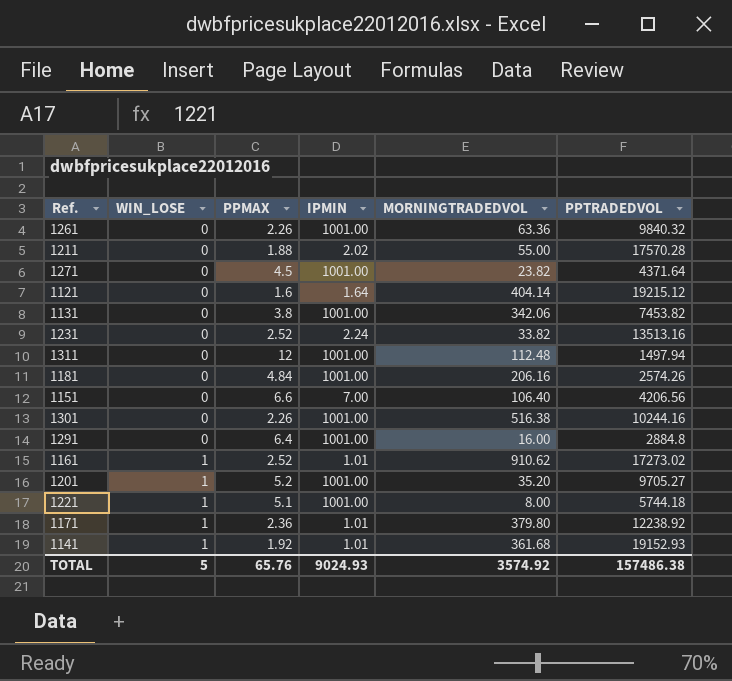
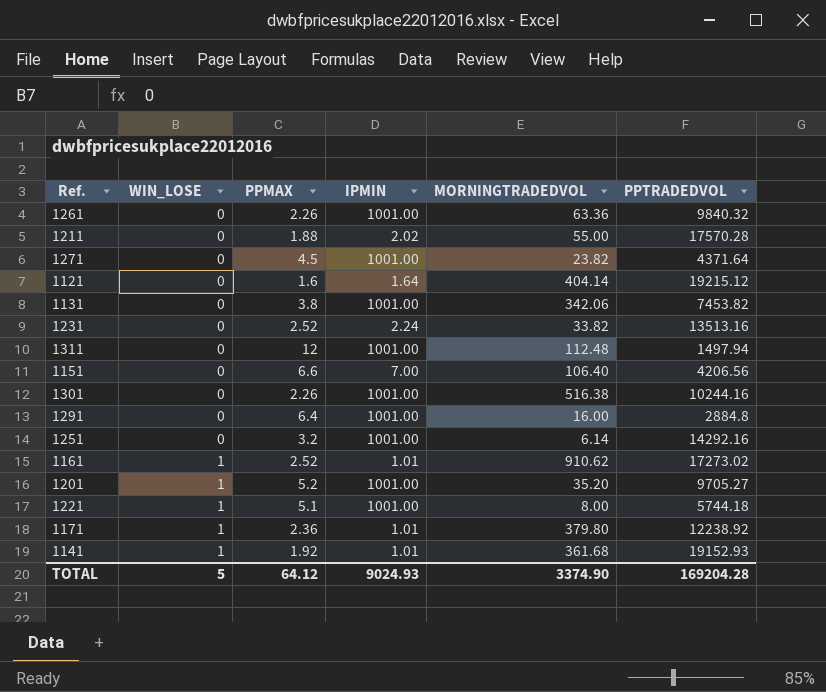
row 1181: 0 | 4.84 | 1001.00 | 206.16 | 2574.26 -> none
row 1251: none -> 0 | 3.2 | 1001.00 | 6.14 | 14292.16
TOTAL | PPMAX: 65.76 -> 64.12
TOTAL | MORNINGTRADEDVOL: 3574.92 -> 3374.90
TOTAL | PPTRADEDVOL: 157486.38 -> 169204.28

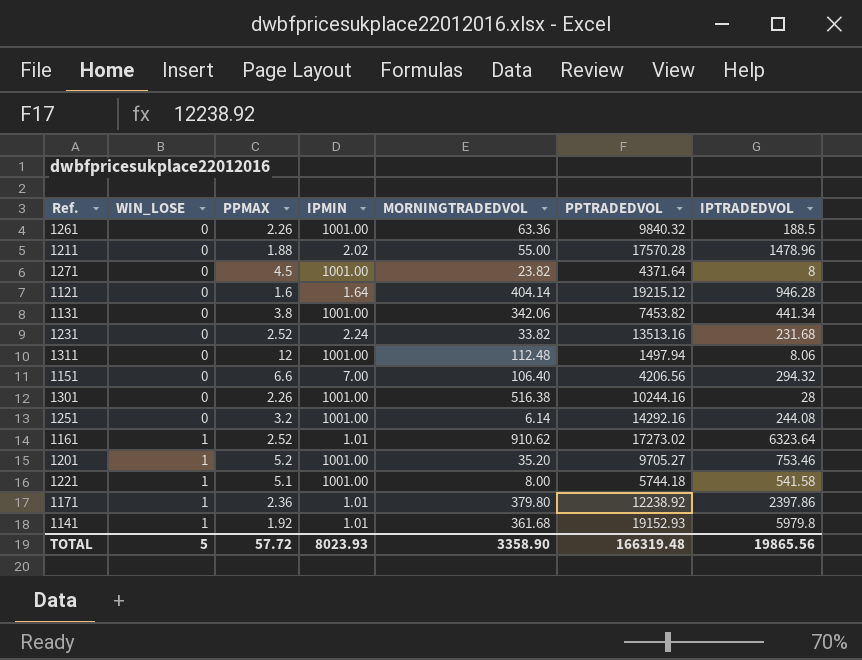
column IPTRADEDVOL | position: none -> 7
row 1291: 0 | 6.4 | 1001.00 | 16.00 | 2884.8 -> none
TOTAL | PPMAX: 64.12 -> 57.72
TOTAL | IPMIN: 9024.93 -> 8023.93
TOTAL | MORNINGTRADEDVOL: 3374.90 -> 3358.90
TOTAL | PPTRADEDVOL: 169204.28 -> 166319.48

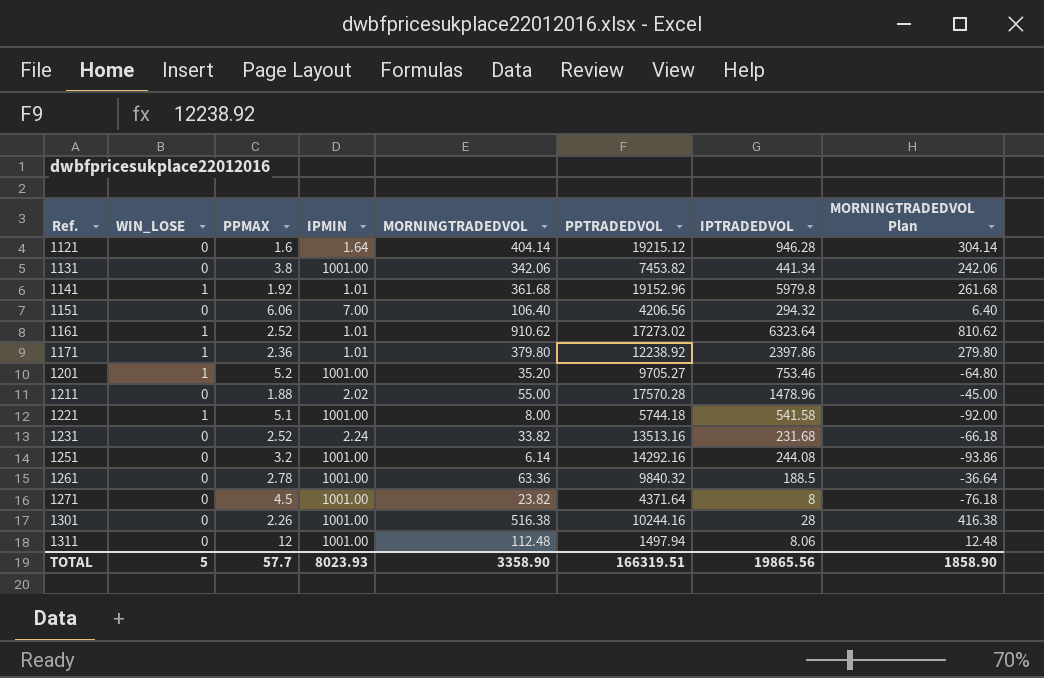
row order: WIN_LOSE ascending -> Ref. ascending
column MORNINGTRADEDVOL Plan | formula: none -> [MORNINGTRADEDVOL] - 100
1141 | PPTRADEDVOL: 19152.93 -> 19152.96
1151 | PPMAX: 6.6 -> 6.06
1261 | PPMAX: 2.26 -> 2.78
TOTAL | PPMAX: 57.72 -> 57.7
TOTAL | PPTRADEDVOL: 166319.48 -> 166319.51

